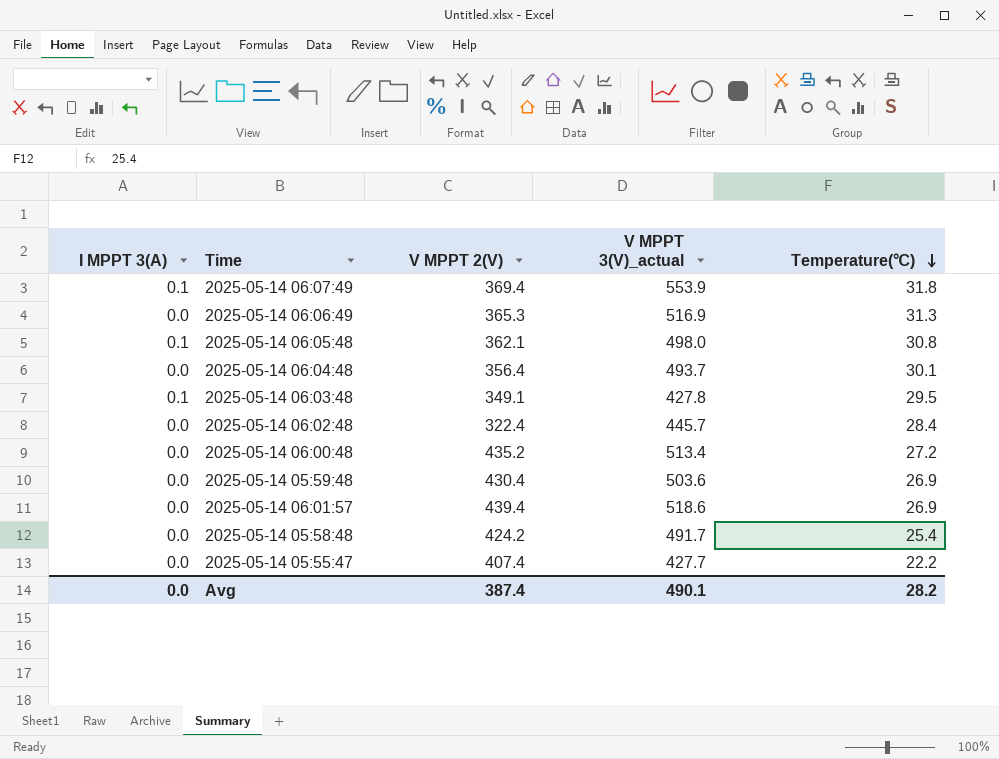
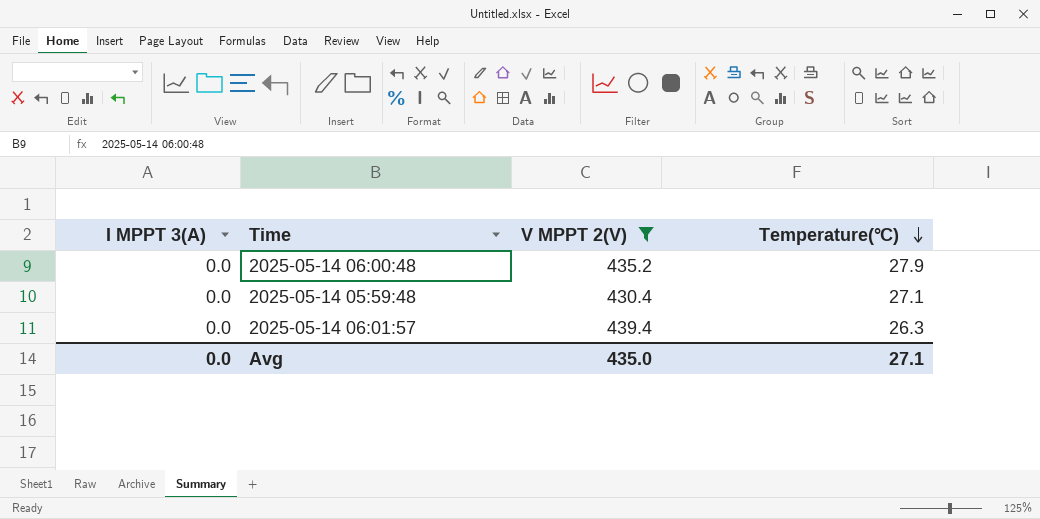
filter: none -> V MPPT 2(V) >= 430.4
column V MPPT 3(V)_actual | position: 4 -> none
2025-05-14 06:00:48 | Temperature(℃): 27.2 -> 27.9
2025-05-14 05:59:48 | Temperature(℃): 26.9 -> 27.1
2025-05-14 06:01:57 | Temperature(℃): 26.9 -> 26.3
Avg | V MPPT 2(V): 387.4 -> 435.0
Avg | Temperature(℃): 28.2 -> 27.1

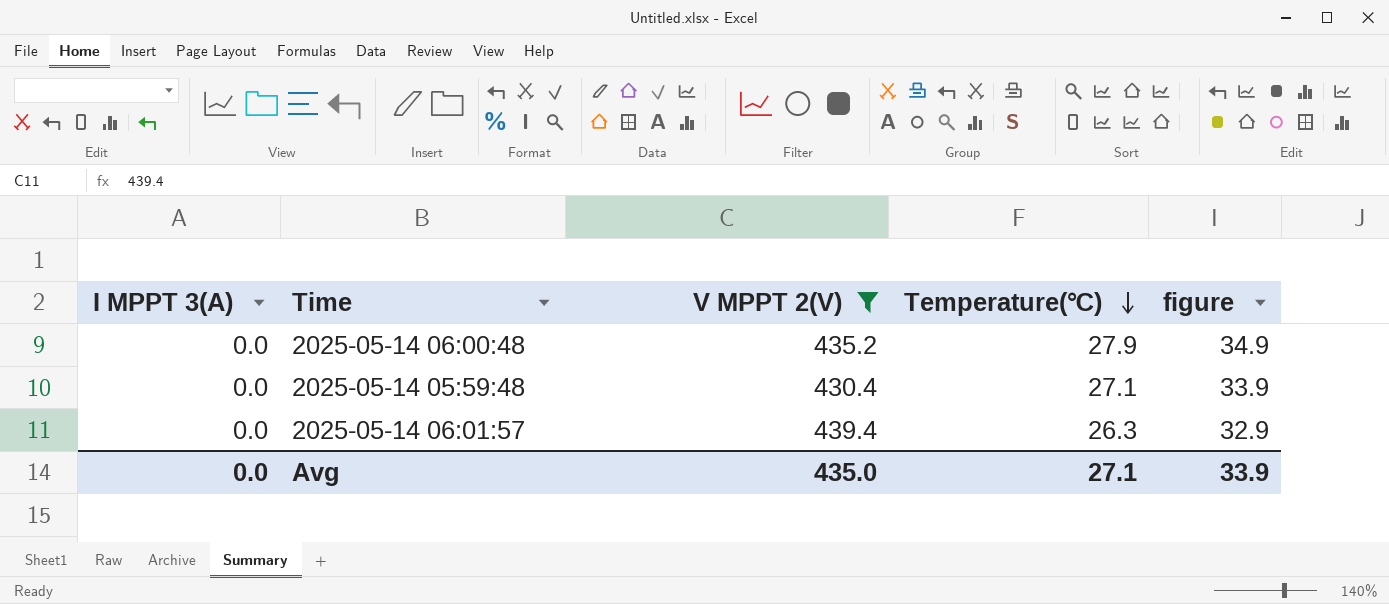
column figure | formula: none -> [Temperature(℃)] * 1.25

